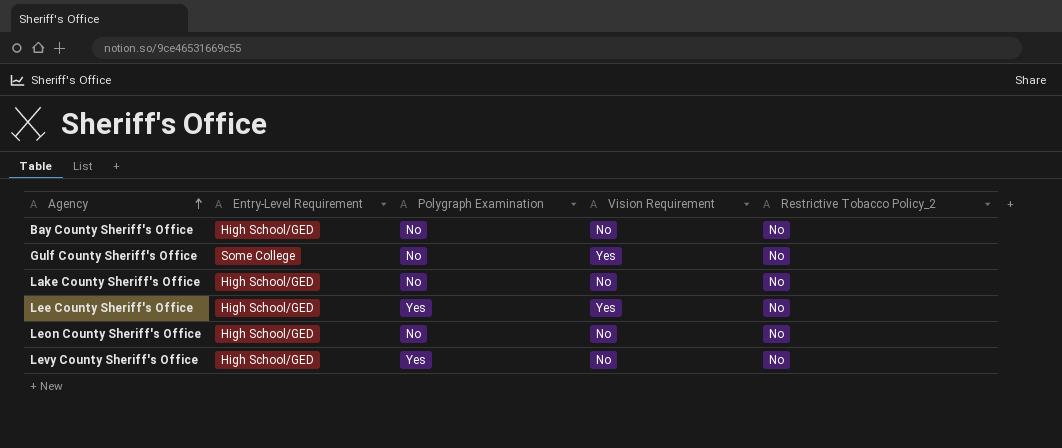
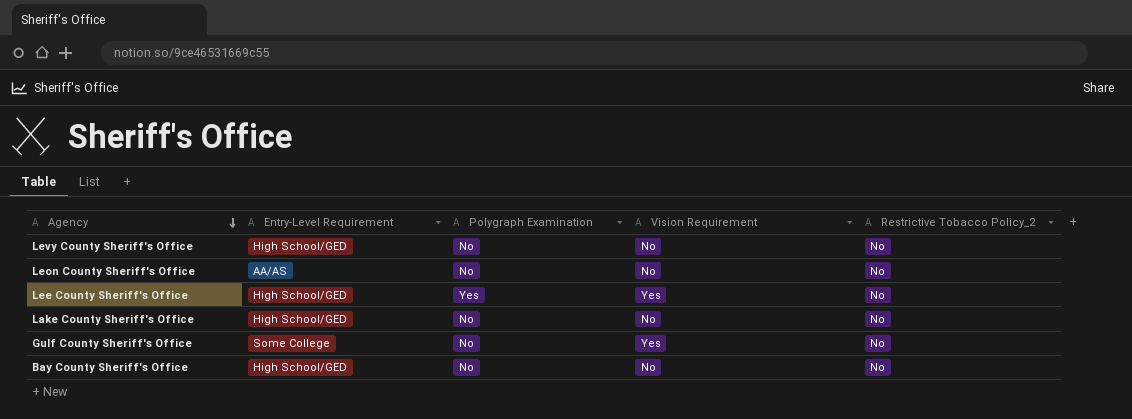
row order: Agency ascending -> Agency descending
Levy County Sheriff's Office | Polygraph Examination: Yes -> No
Leon County Sheriff's Office | Entry-Level Requirement: High School/GED -> AA/AS

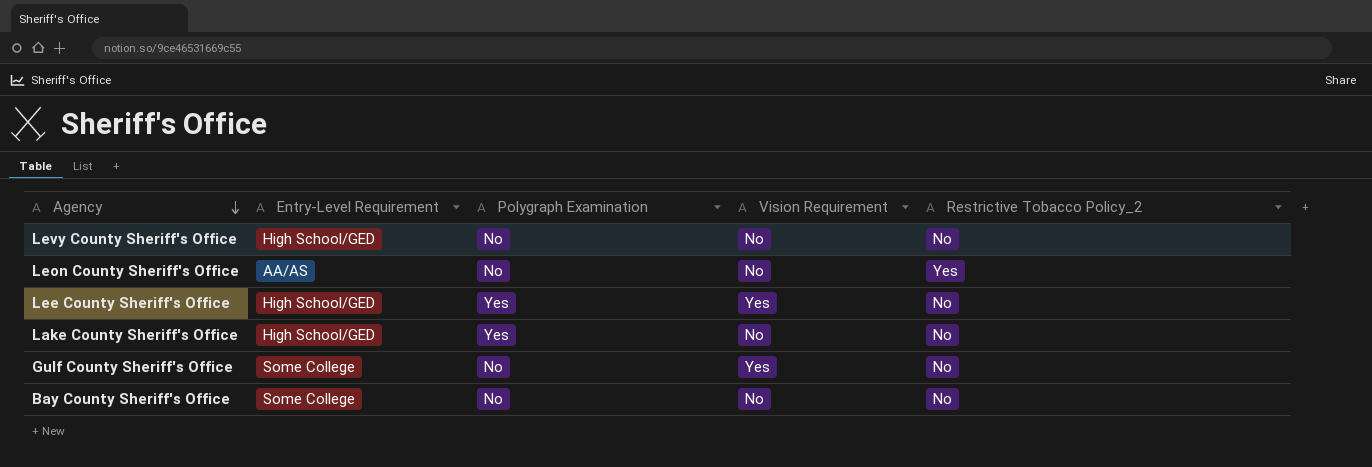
Leon County Sheriff's Office | Restrictive Tobacco Policy_2: No -> Yes
Lake County Sheriff's Office | Polygraph Examination: No -> Yes
Bay County Sheriff's Office | Entry-Level Requirement: High School/GED -> Some College

